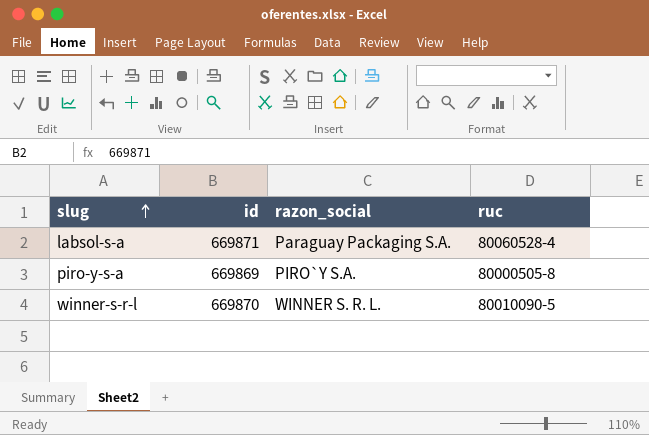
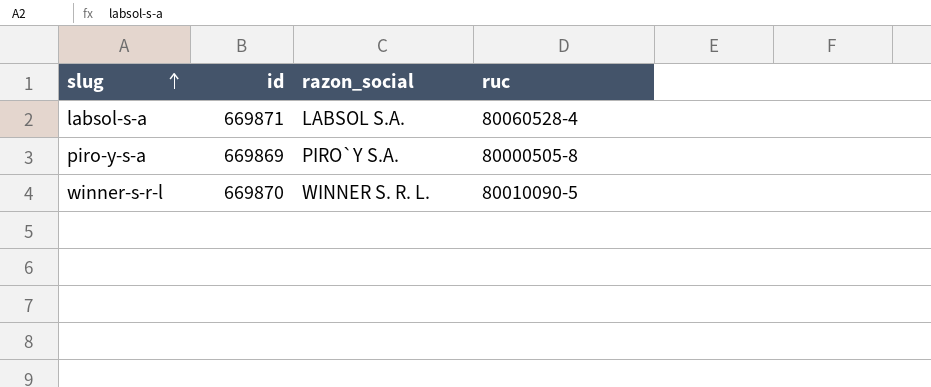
labsol-s-a | razon_social: Paraguay Packaging S.A. -> LABSOL S.A.

